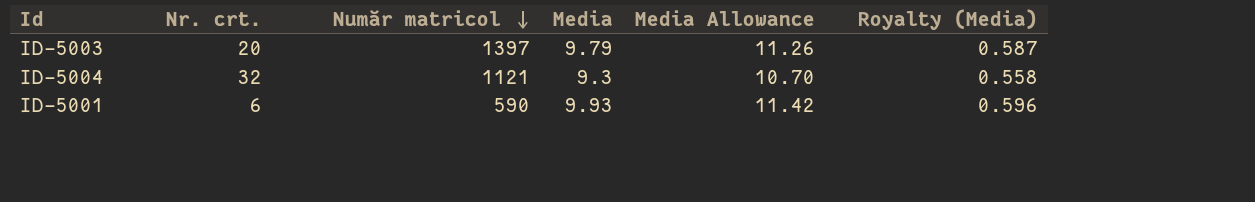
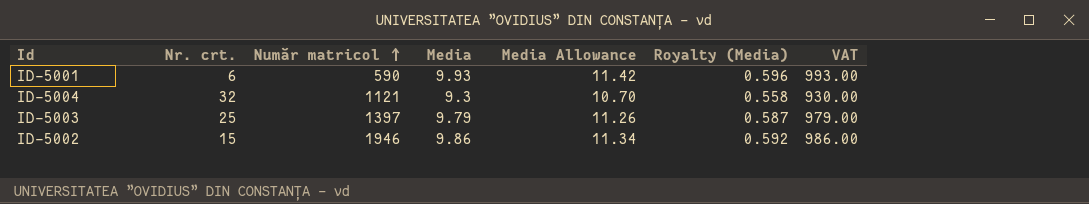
row order: Număr matricol descending -> Număr matricol ascending
column VAT | formula: none -> [Media] * 100
ID-5003 | Nr. crt.: 20 -> 25
row ID-5002: none -> 15 | 1946 | 9.86 | 11.34 | 0.592 | 986.00

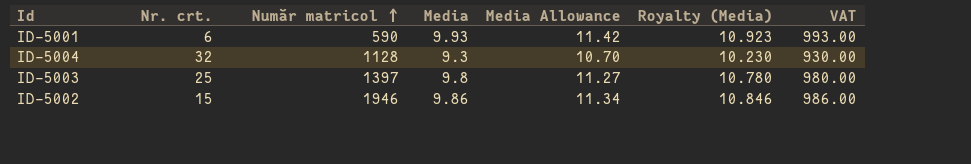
column Royalty (Media) | formula: [Media] * 0.06 -> [Media] * 1.1
ID-5004 | Număr matricol: 1121 -> 1128
ID-5003 | Media: 9.79 -> 9.8
ID-5003 | Media Allowance: 11.26 -> 11.27
ID-5003 | VAT: 979.00 -> 980.00

